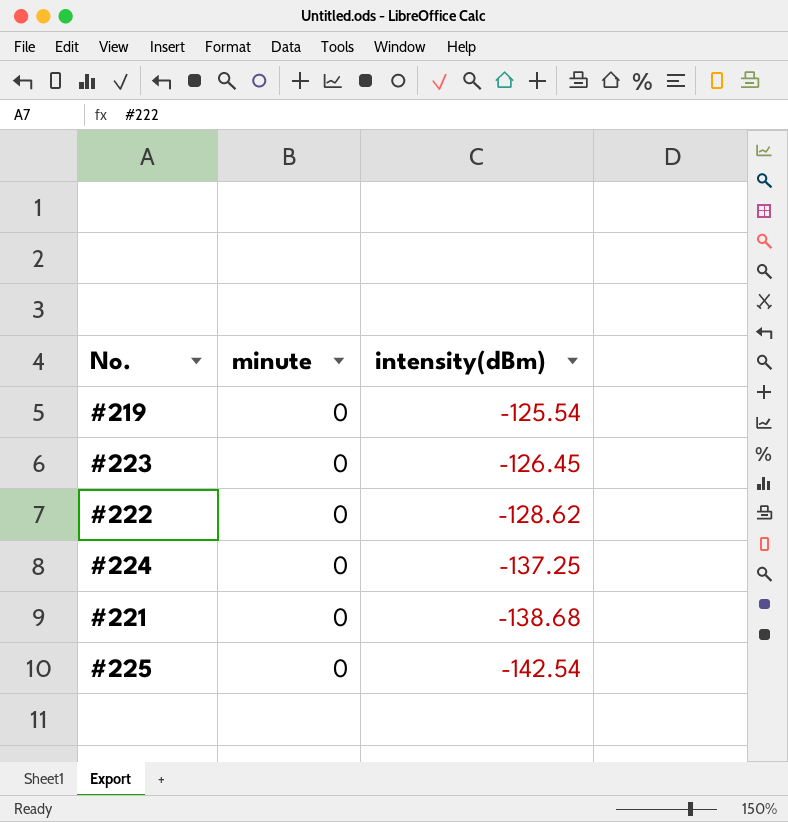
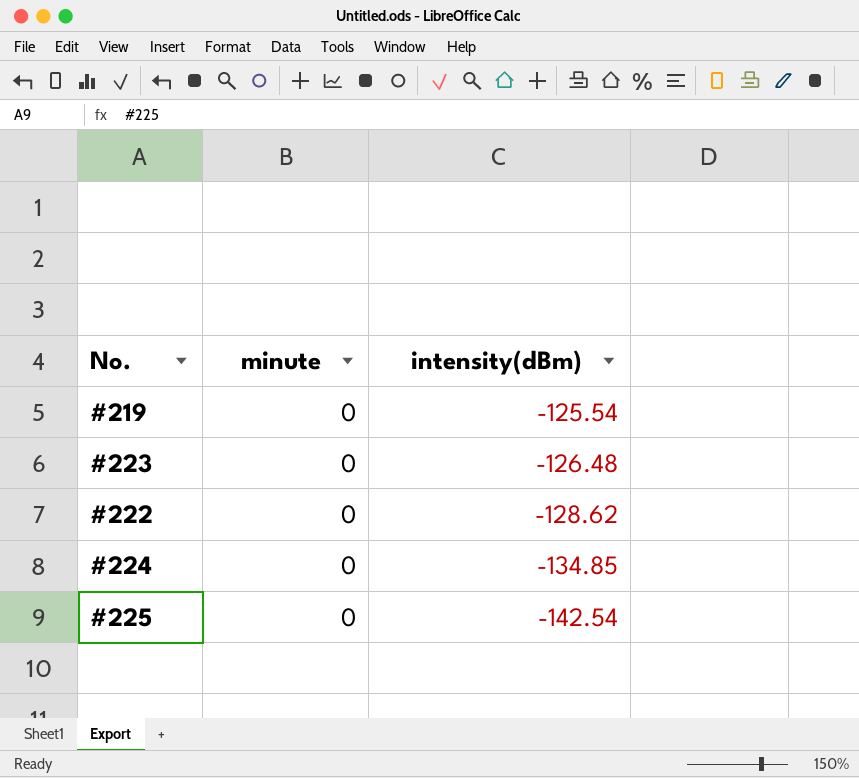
row #221: 0 | -138.68 -> none
#223 | intensity(dBm): -126.45 -> -126.48
#224 | intensity(dBm): -137.25 -> -134.85

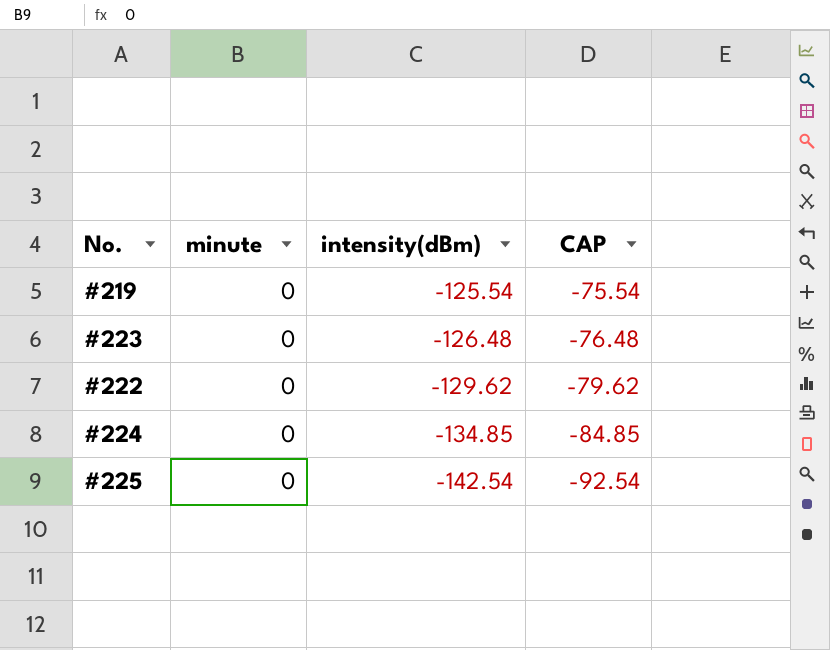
column CAP | formula: none -> [intensity(dBm)] + 50
#222 | intensity(dBm): -128.62 -> -129.62

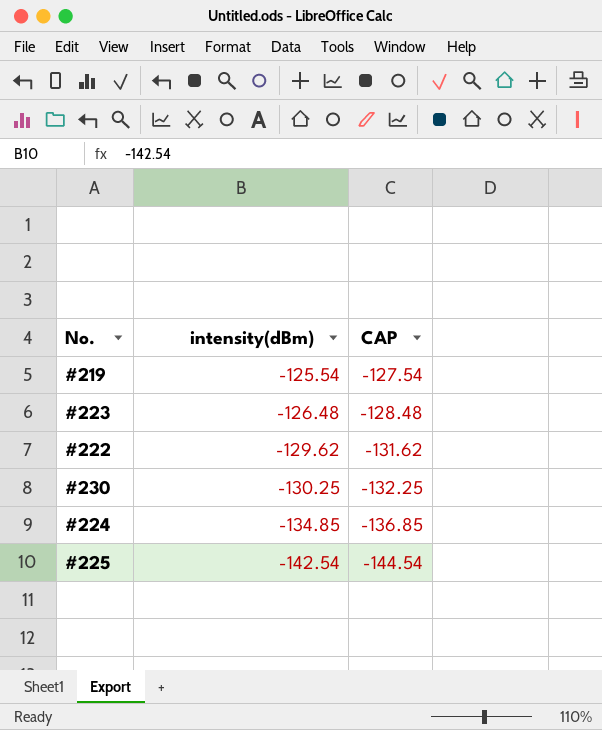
column minute | position: 2 -> none
column CAP | formula: [intensity(dBm)] + 50 -> [intensity(dBm)] - 2
row #230: none -> -130.25 | -132.25

